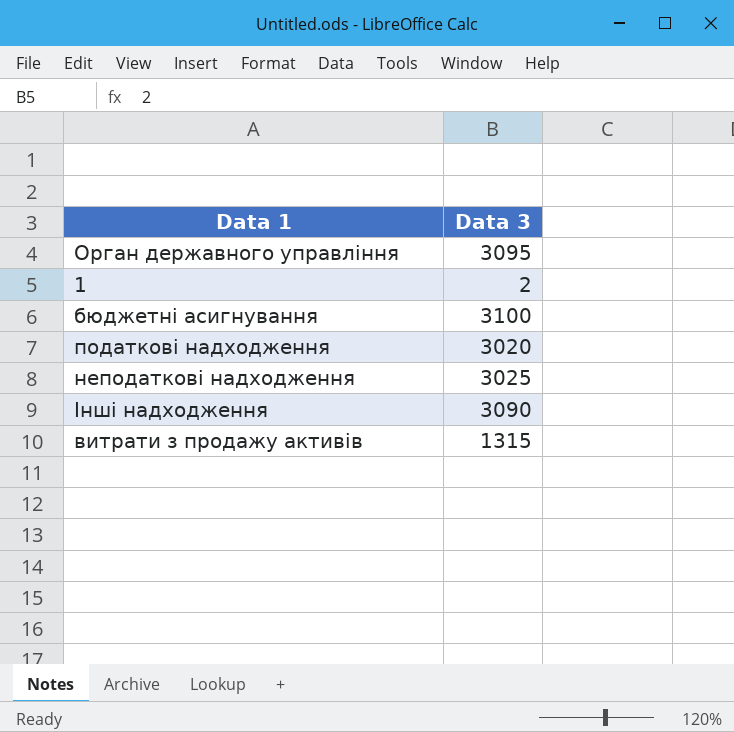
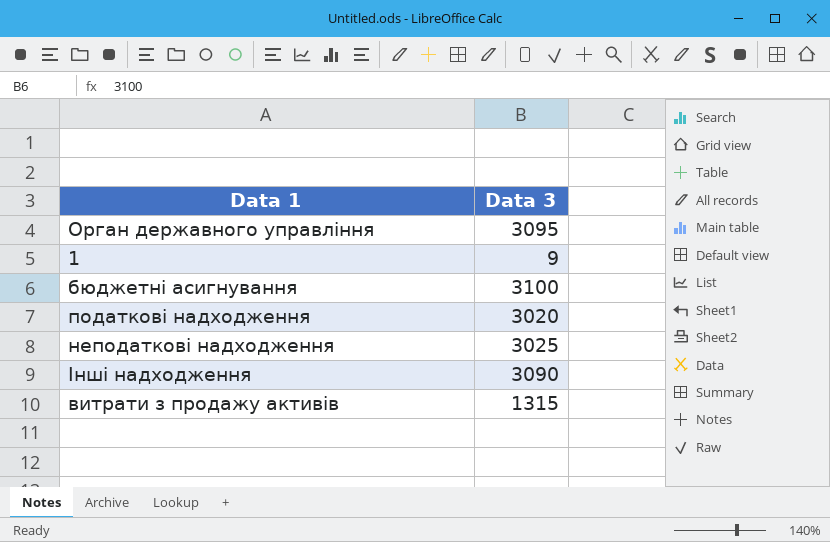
1 | Data 3: 2 -> 9

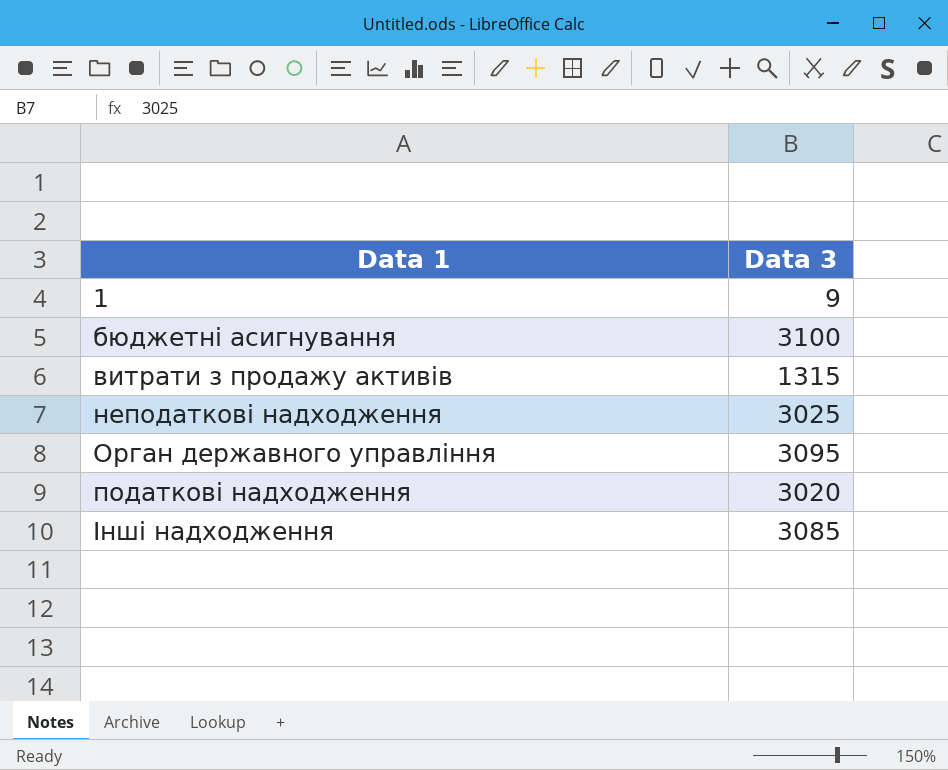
row order: none -> Data 1 ascending
Інші надходження | Data 3: 3090 -> 3085

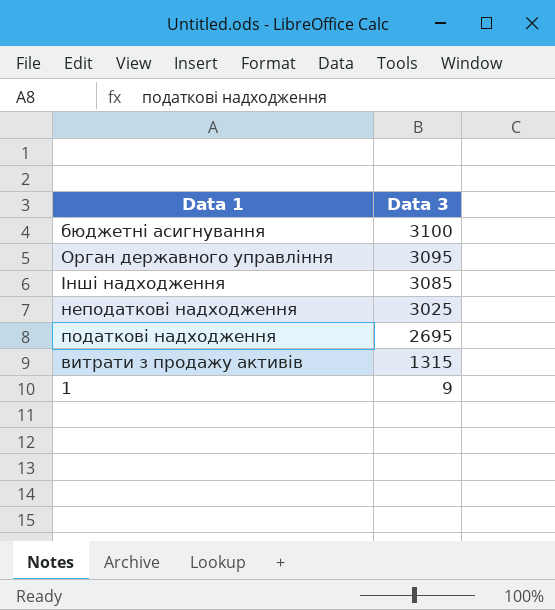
row order: Data 1 ascending -> Data 3 descending
податкові надходження | Data 3: 3020 -> 2695

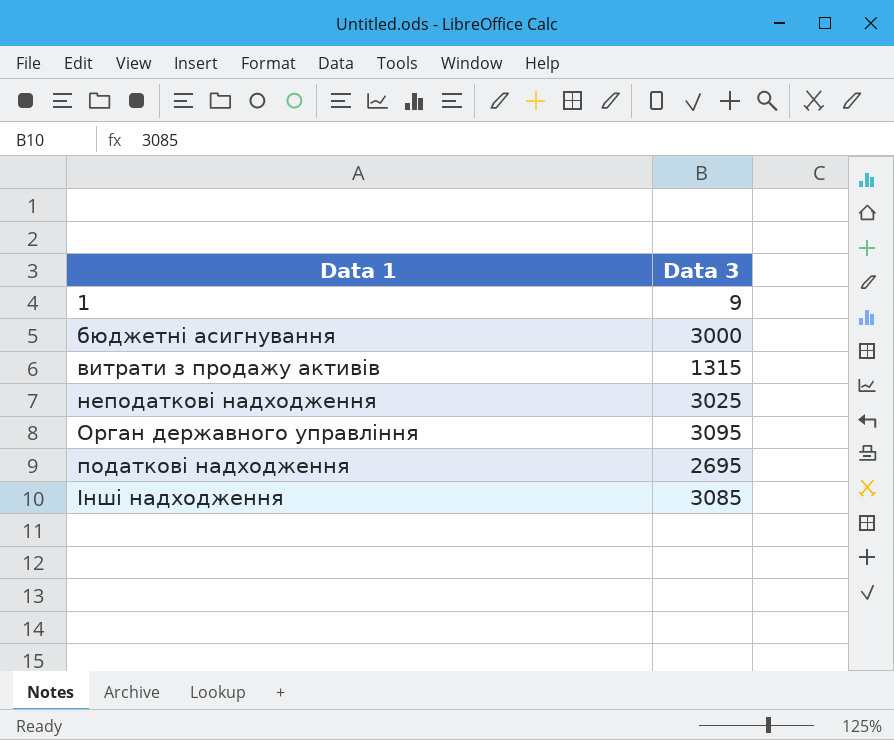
row order: Data 3 descending -> Data 1 ascending
бюджетні асигнування | Data 3: 3100 -> 3000

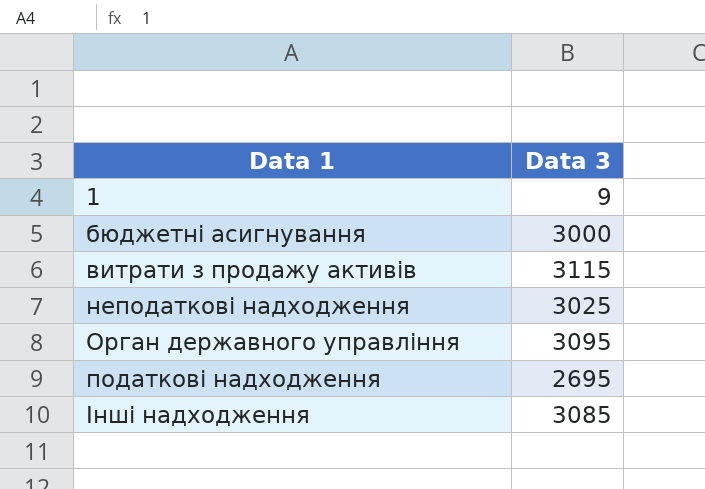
витрати з продажу активів | Data 3: 1315 -> 3115

